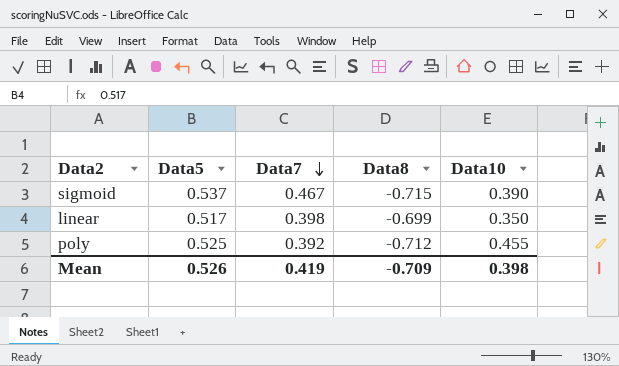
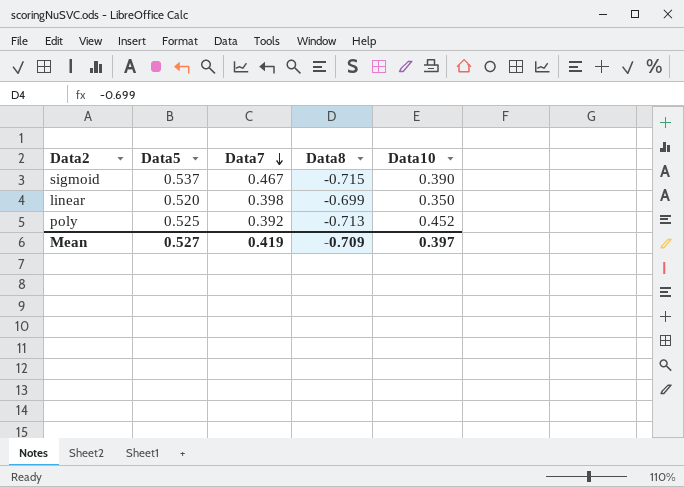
linear | Data5: 0.517 -> 0.520
poly | Data8: -0.712 -> -0.713
poly | Data10: 0.455 -> 0.452
Mean | Data5: 0.526 -> 0.527
Mean | Data10: 0.398 -> 0.397

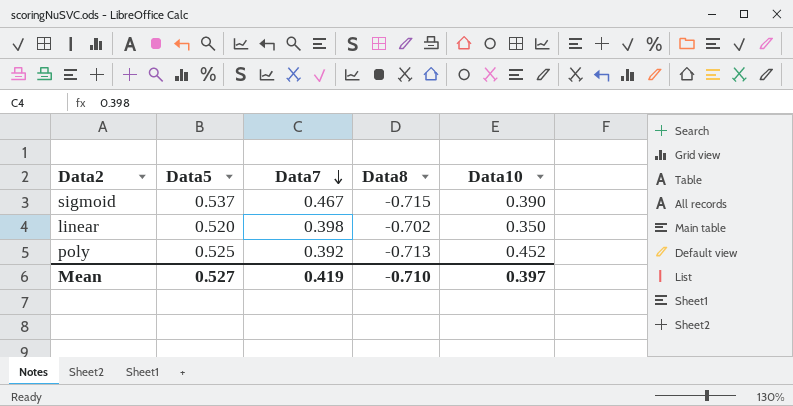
linear | Data8: -0.699 -> -0.702
Mean | Data8: -0.709 -> -0.710

